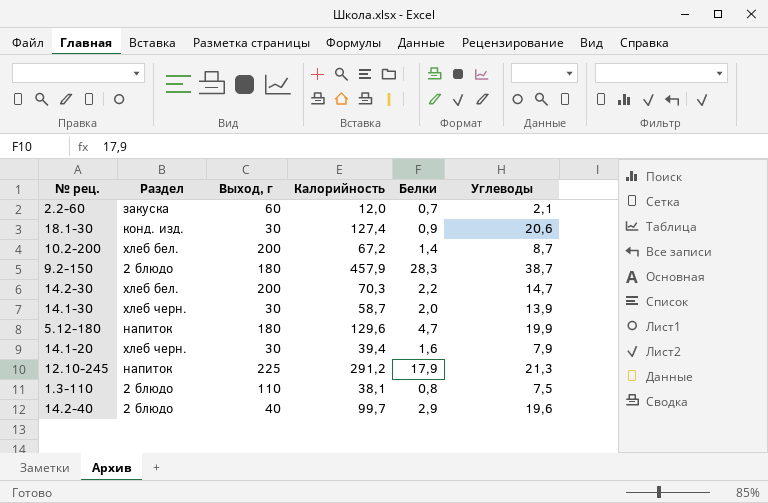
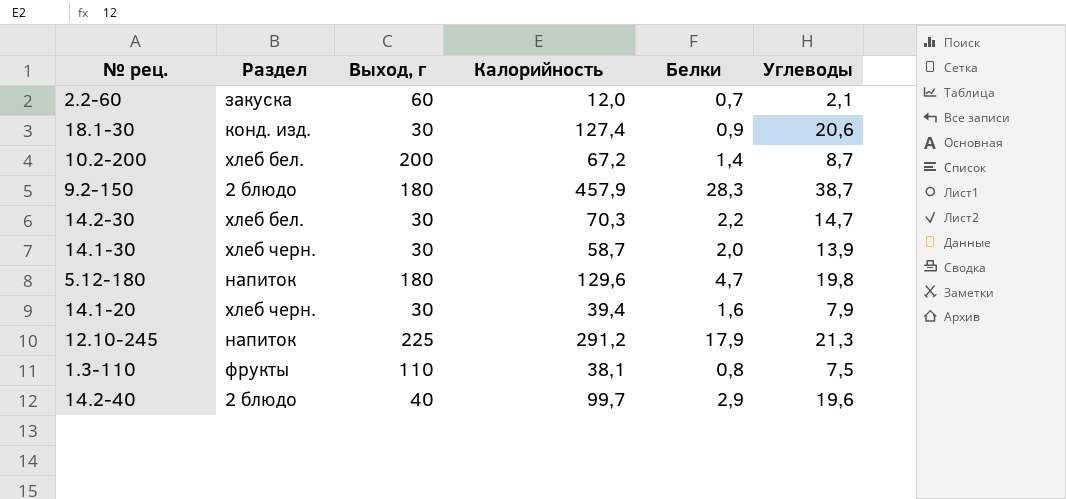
14.2-30 | Выход, г: 200 -> 30
5.12-180 | Углеводы: 19,9 -> 19,8
1.3-110 | Раздел: 2 блюдо -> фрукты

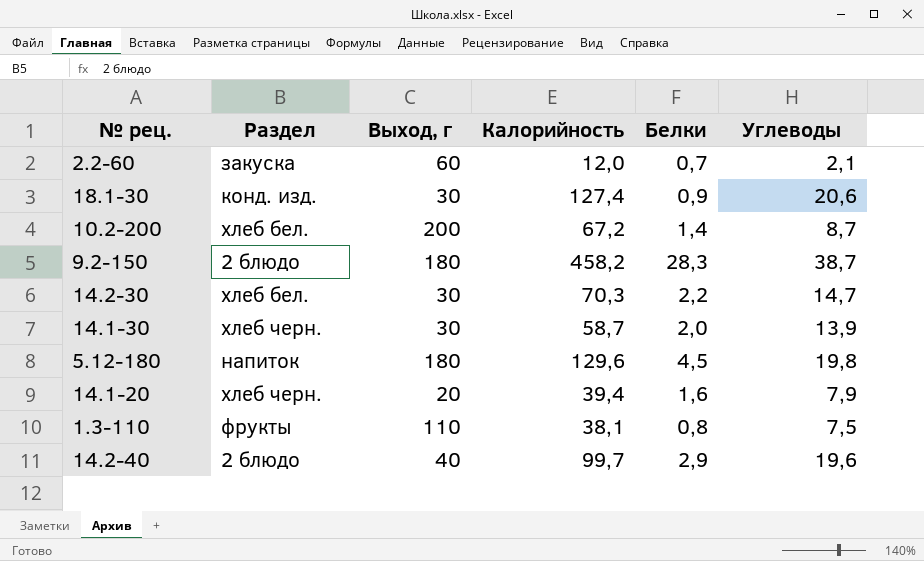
row 12.10-245: напиток | 225 | 291,2 | 17,9 | 21,3 -> none
9.2-150 | Калорийность: 457,9 -> 458,2
5.12-180 | Белки: 4,7 -> 4,5
14.1-20 | Выход, г: 30 -> 20

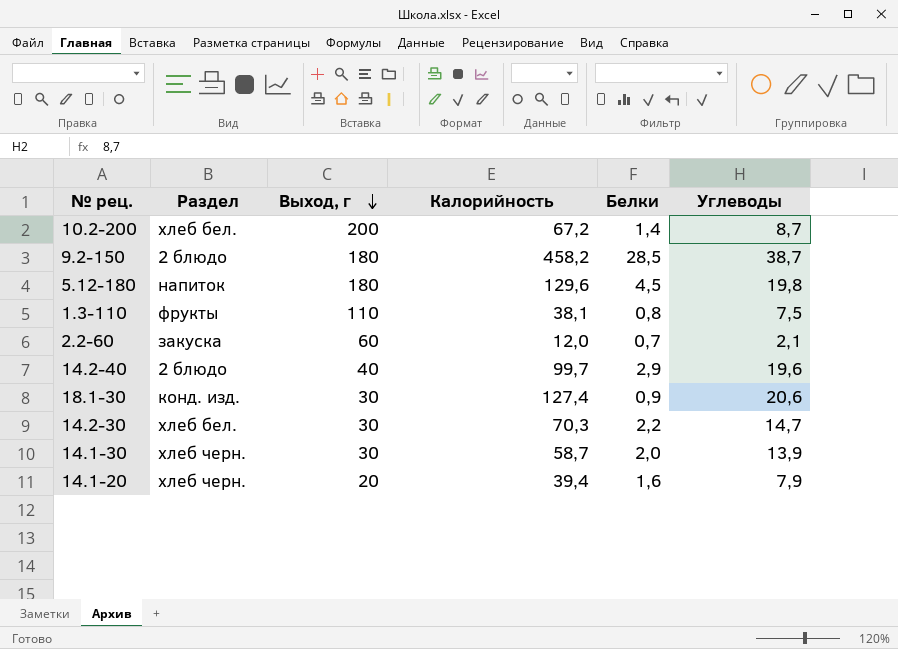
row order: none -> Выход, г descending
9.2-150 | Белки: 28,3 -> 28,5

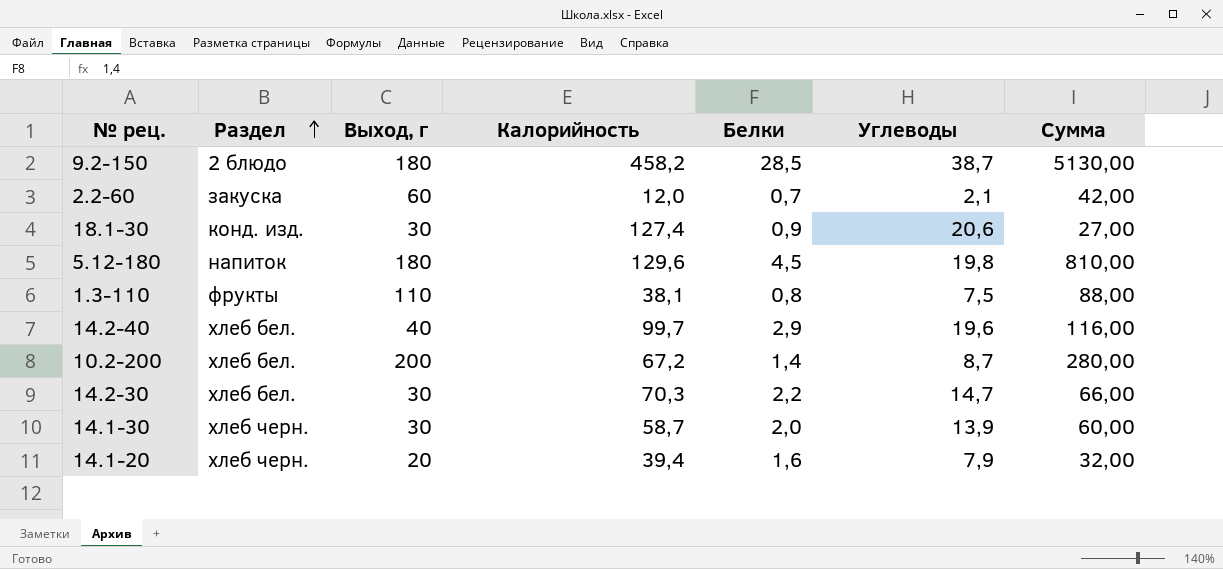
row order: Выход, г descending -> Раздел ascending
column Сумма | formula: none -> [Выход, г] * [Белки]
14.2-40 | Раздел: 2 блюдо -> хлеб бел.

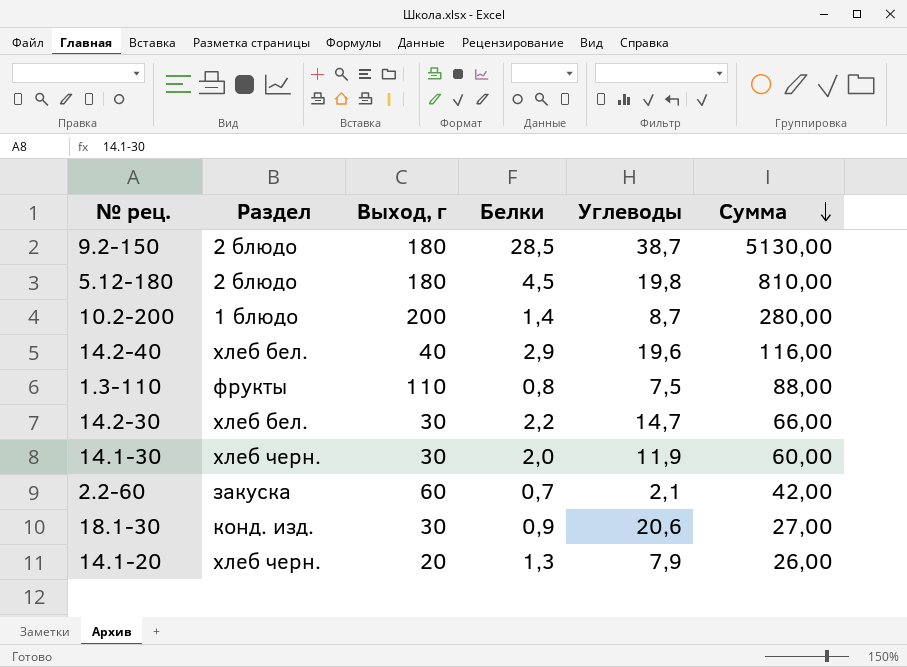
row order: Раздел ascending -> Сумма descending
column Калорийность | position: 4 -> none
5.12-180 | Раздел: напиток -> 2 блюдо
10.2-200 | Раздел: хлеб бел. -> 1 блюдо
14.1-30 | Углеводы: 13,9 -> 11,9
14.1-20 | Белки: 1,6 -> 1,3
14.1-20 | Сумма: 32,00 -> 26,00

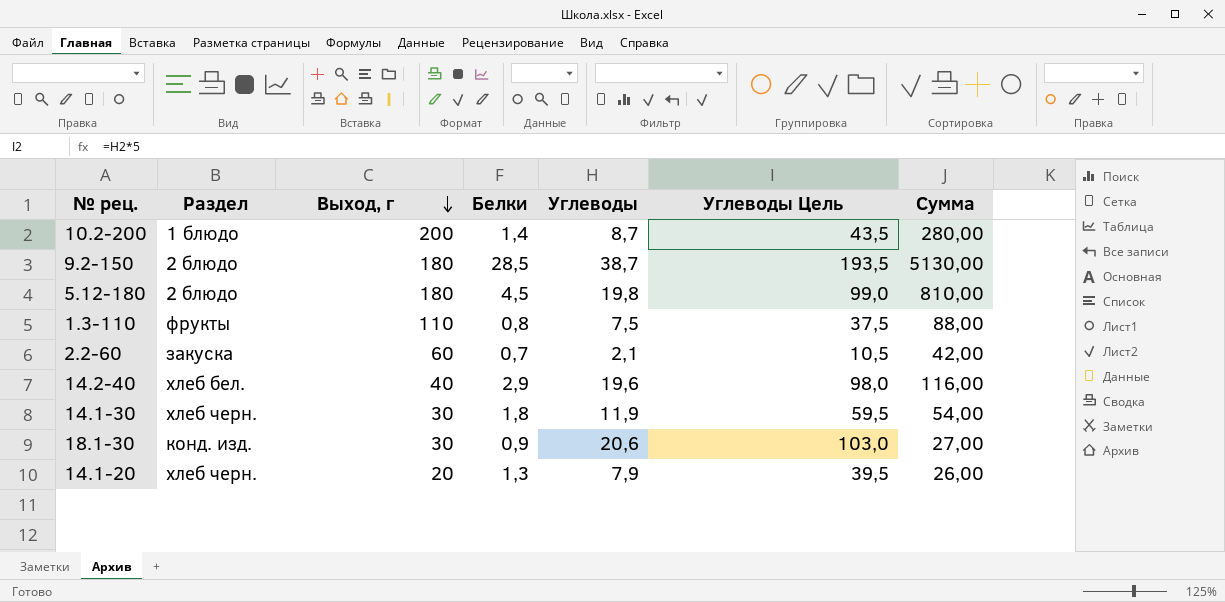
row order: Сумма descending -> Выход, г descending
column Углеводы Цель | formula: none -> [Углеводы] * 5
row 14.2-30: хлеб бел. | 30 | 2,2 | 14,7 | 66,00 -> none
14.1-30 | Белки: 2,0 -> 1,8
14.1-30 | Сумма: 60,00 -> 54,00

